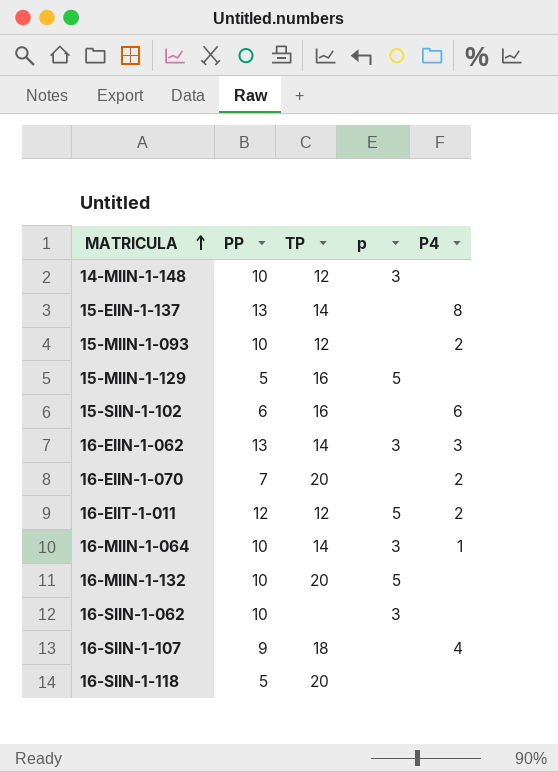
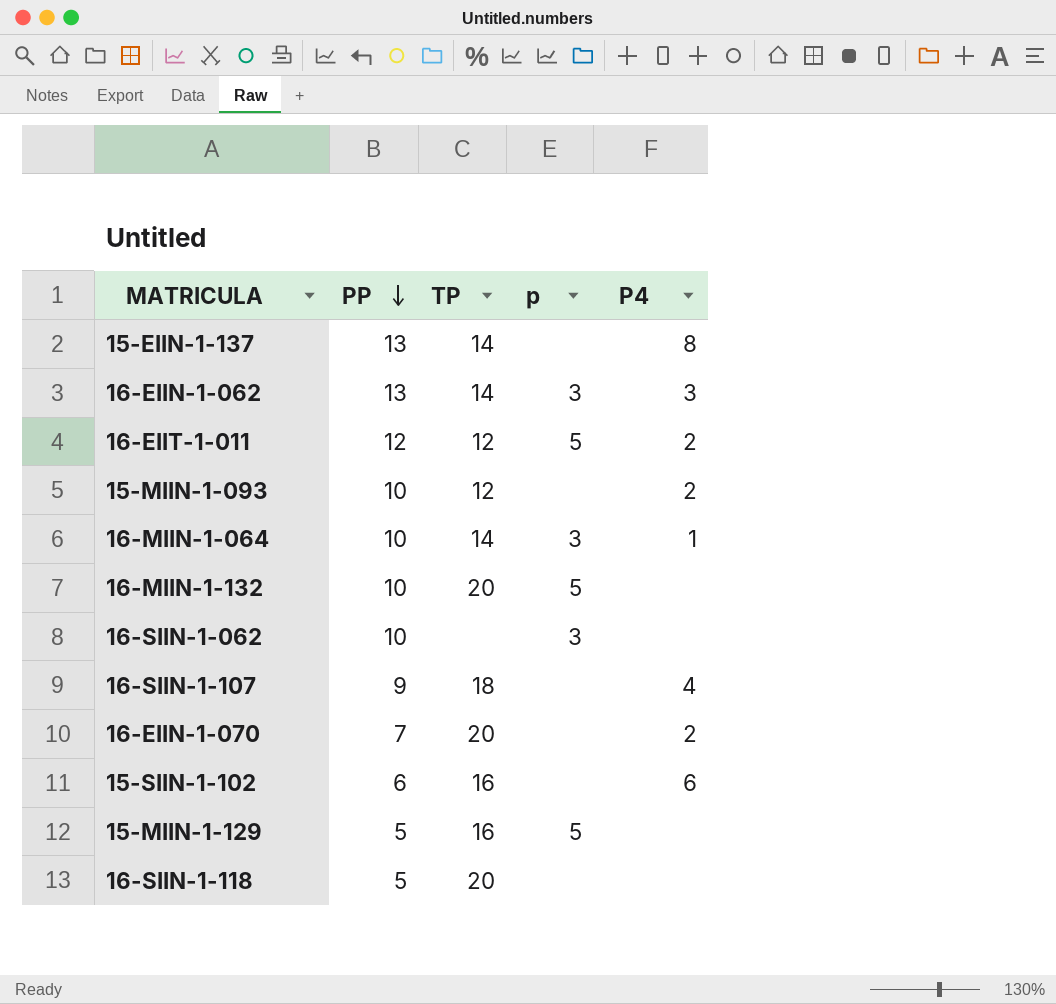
row order: MATRICULA ascending -> PP descending
row 14-MIIN-1-148: 10 | 12 | 3 | none -> none

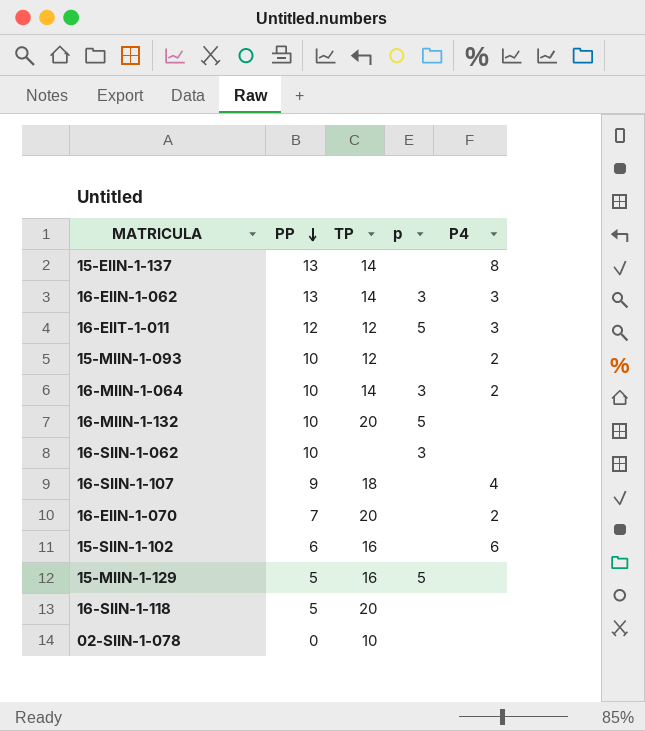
16-EIIT-1-011 | P4: 2 -> 3
16-MIIN-1-064 | P4: 1 -> 2
row 02-SIIN-1-078: none -> 0 | 10 | none | none

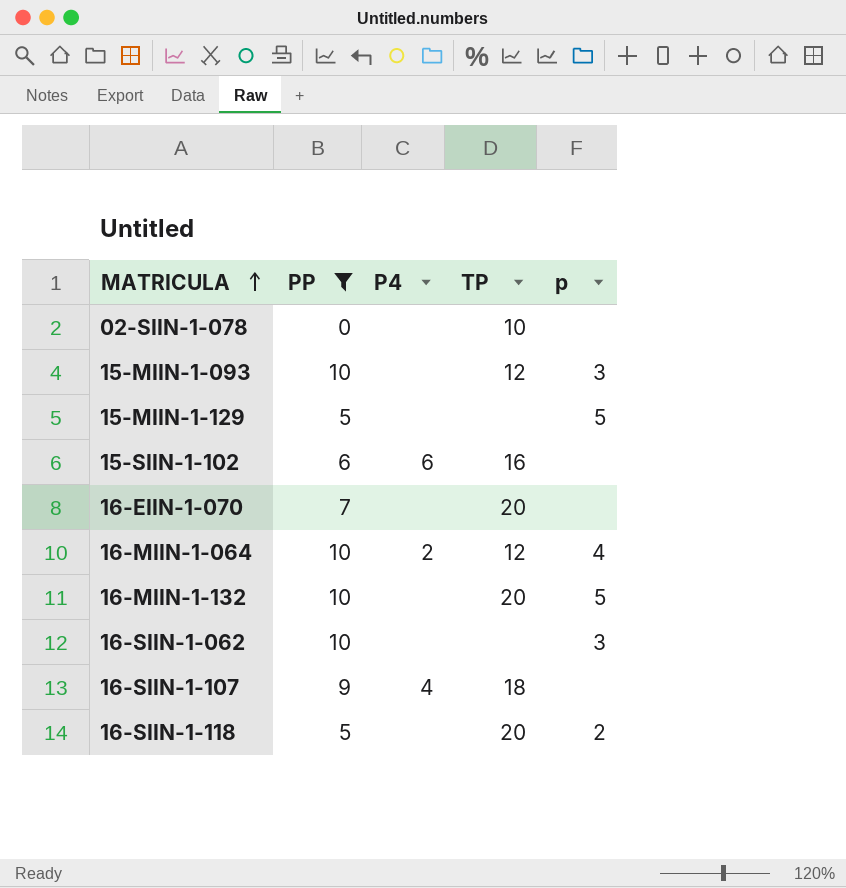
filter: none -> PP <= 10
row order: PP descending -> MATRICULA ascending
column P4 | position: 5 -> 3
15-MIIN-1-093 | P4: 2 -> none
15-MIIN-1-093 | p: none -> 3
15-MIIN-1-129 | TP: 16 -> none
16-EIIN-1-070 | P4: 2 -> none
16-MIIN-1-064 | TP: 14 -> 12
16-MIIN-1-064 | p: 3 -> 4
16-SIIN-1-118 | p: none -> 2

